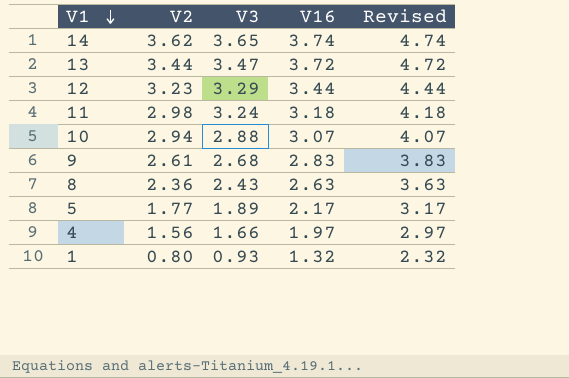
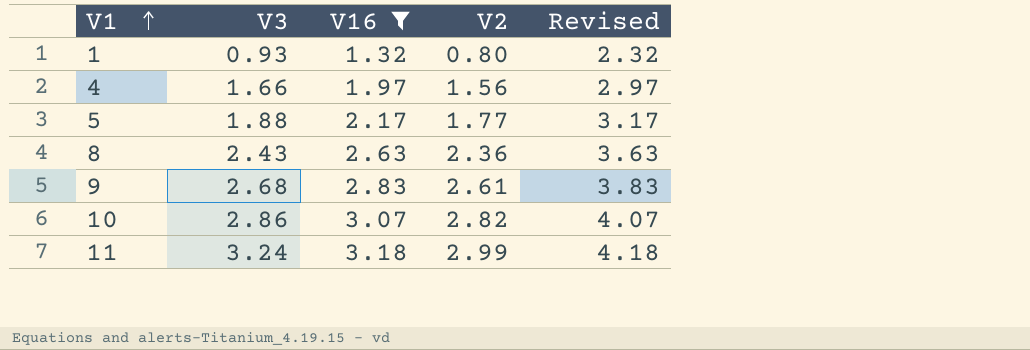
filter: none -> V16 <= 3.18
row order: V1 descending -> V1 ascending
column V2 | position: 2 -> 4
5 | V3: 1.89 -> 1.88
10 | V3: 2.88 -> 2.86
10 | V2: 2.94 -> 2.82
11 | V2: 2.98 -> 2.99

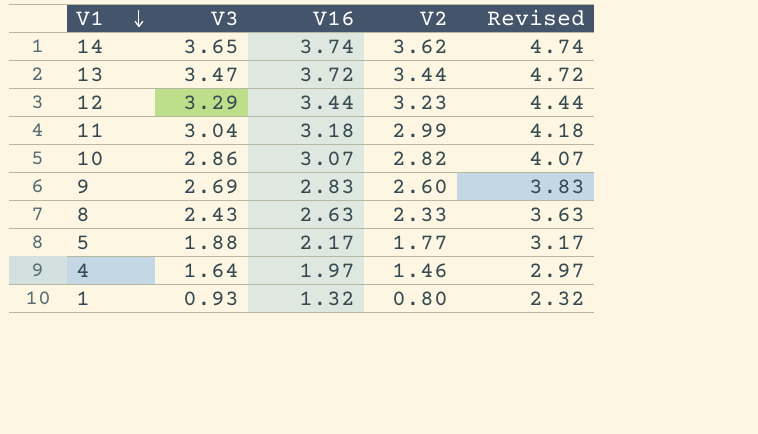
filter: V16 <= 3.18 -> none
row order: V1 ascending -> V1 descending
11 | V3: 3.24 -> 3.04
9 | V3: 2.68 -> 2.69
9 | V2: 2.61 -> 2.60
8 | V2: 2.36 -> 2.33
4 | V3: 1.66 -> 1.64
4 | V2: 1.56 -> 1.46

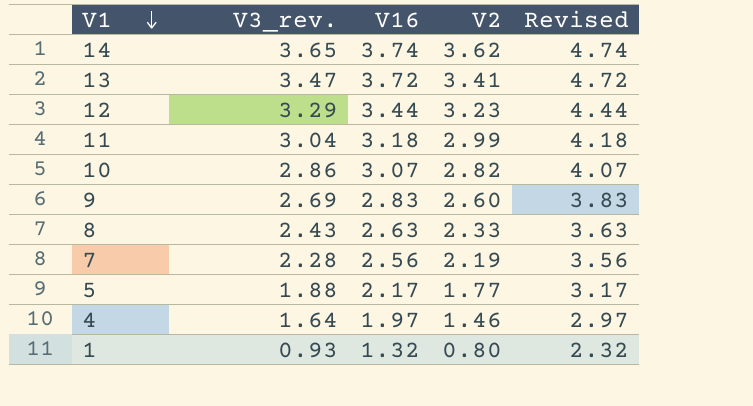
column name: V3 -> V3_rev.
13 | V2: 3.44 -> 3.41
row 7: none -> 2.28 | 2.56 | 2.19 | 3.56

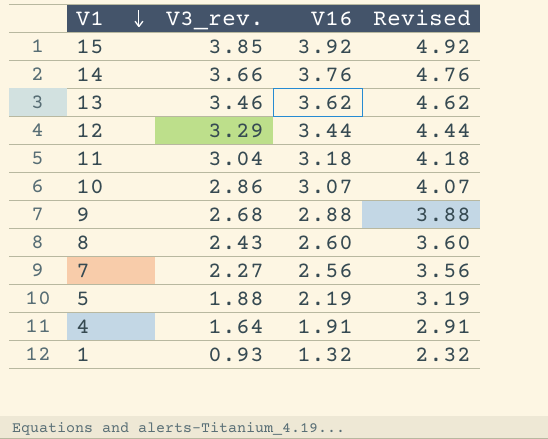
column V2 | position: 4 -> none
row 15: none -> 3.85 | 3.92 | 4.92
14 | V3_rev.: 3.65 -> 3.66
14 | V16: 3.74 -> 3.76
14 | Revised: 4.74 -> 4.76
13 | V3_rev.: 3.47 -> 3.46
13 | V16: 3.72 -> 3.62
13 | Revised: 4.72 -> 4.62
9 | V3_rev.: 2.69 -> 2.68
9 | V16: 2.83 -> 2.88
9 | Revised: 3.83 -> 3.88
8 | V16: 2.63 -> 2.60
8 | Revised: 3.63 -> 3.60
7 | V3_rev.: 2.28 -> 2.27
5 | V16: 2.17 -> 2.19
5 | Revised: 3.17 -> 3.19
4 | V16: 1.97 -> 1.91
4 | Revised: 2.97 -> 2.91

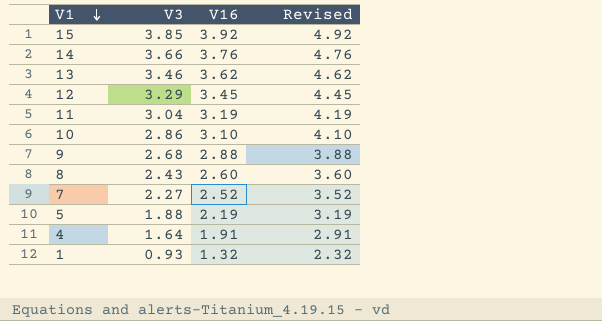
column name: V3_rev. -> V3
12 | V16: 3.44 -> 3.45
12 | Revised: 4.44 -> 4.45
11 | V16: 3.18 -> 3.19
11 | Revised: 4.18 -> 4.19
10 | V16: 3.07 -> 3.10
10 | Revised: 4.07 -> 4.10
7 | V16: 2.56 -> 2.52
7 | Revised: 3.56 -> 3.52

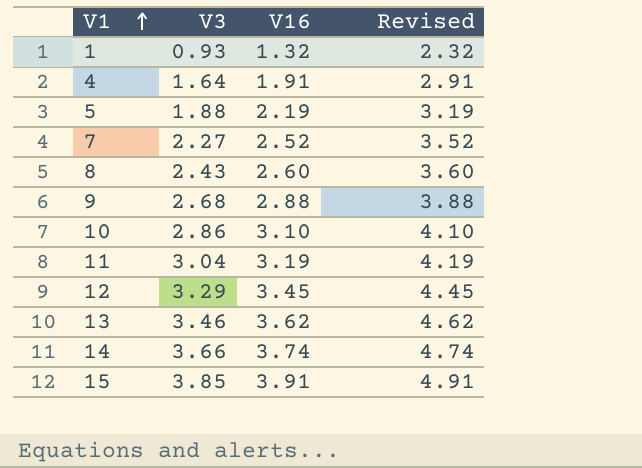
row order: V1 descending -> V1 ascending
14 | V16: 3.76 -> 3.74
14 | Revised: 4.76 -> 4.74
15 | V16: 3.92 -> 3.91
15 | Revised: 4.92 -> 4.91

